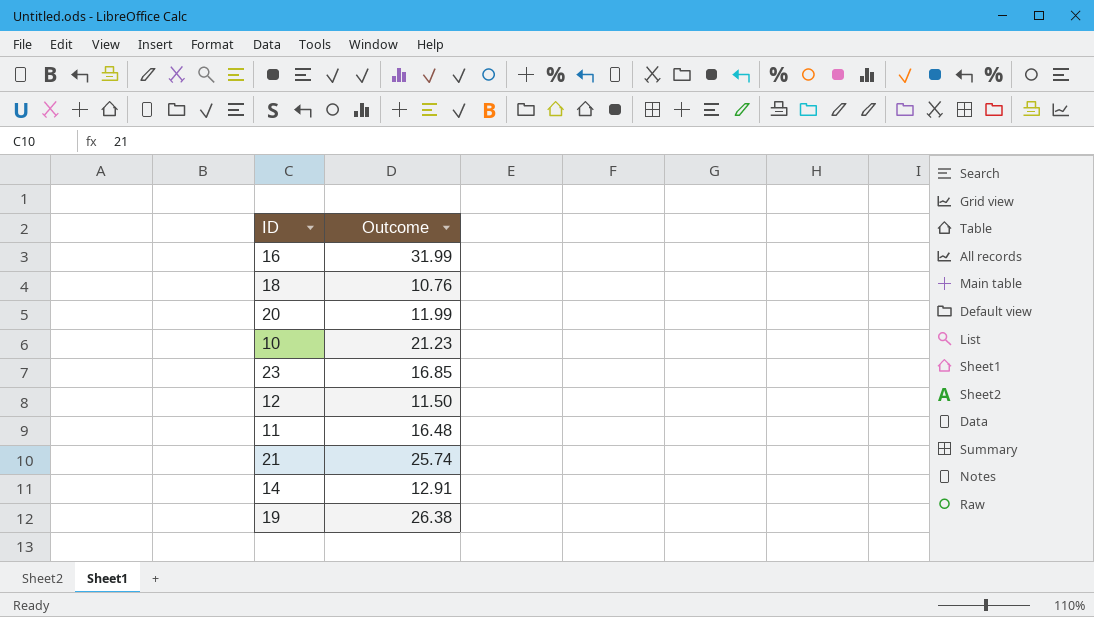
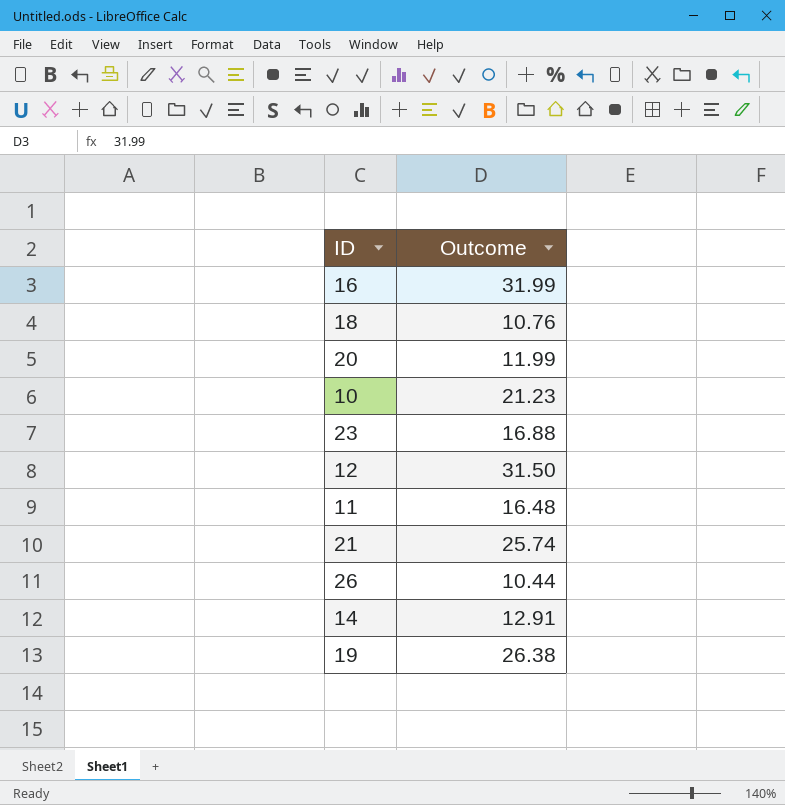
23 | Outcome: 16.85 -> 16.88
12 | Outcome: 11.50 -> 31.50
row 26: none -> 10.44

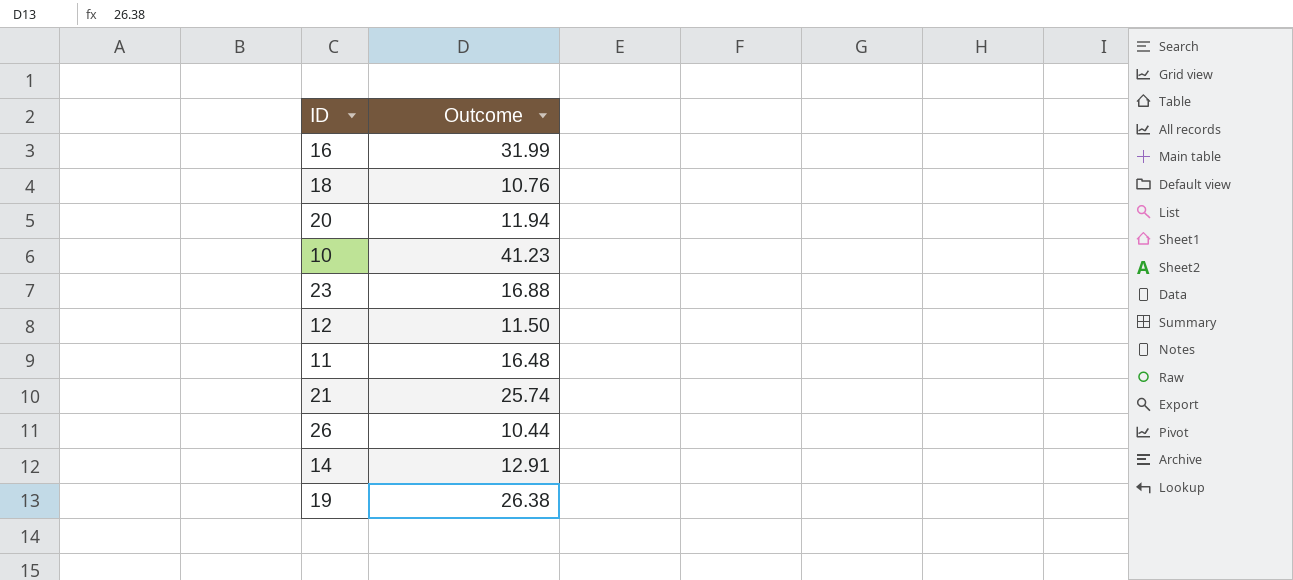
20 | Outcome: 11.99 -> 11.94
10 | Outcome: 21.23 -> 41.23
12 | Outcome: 31.50 -> 11.50

